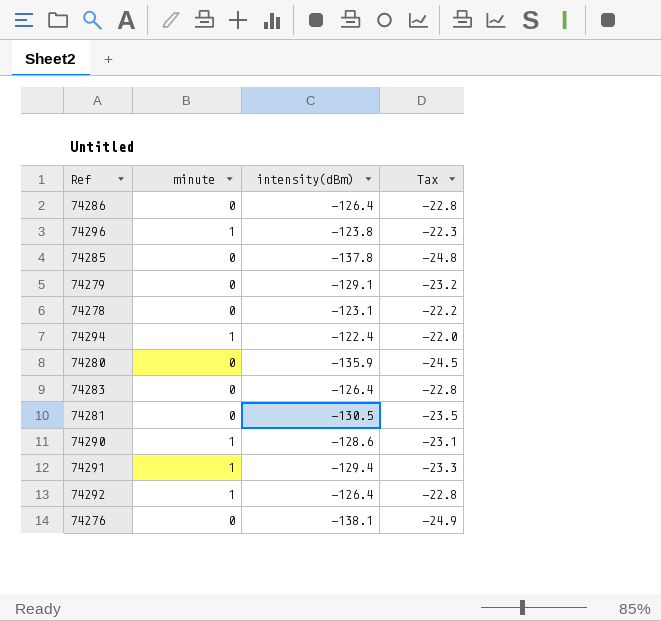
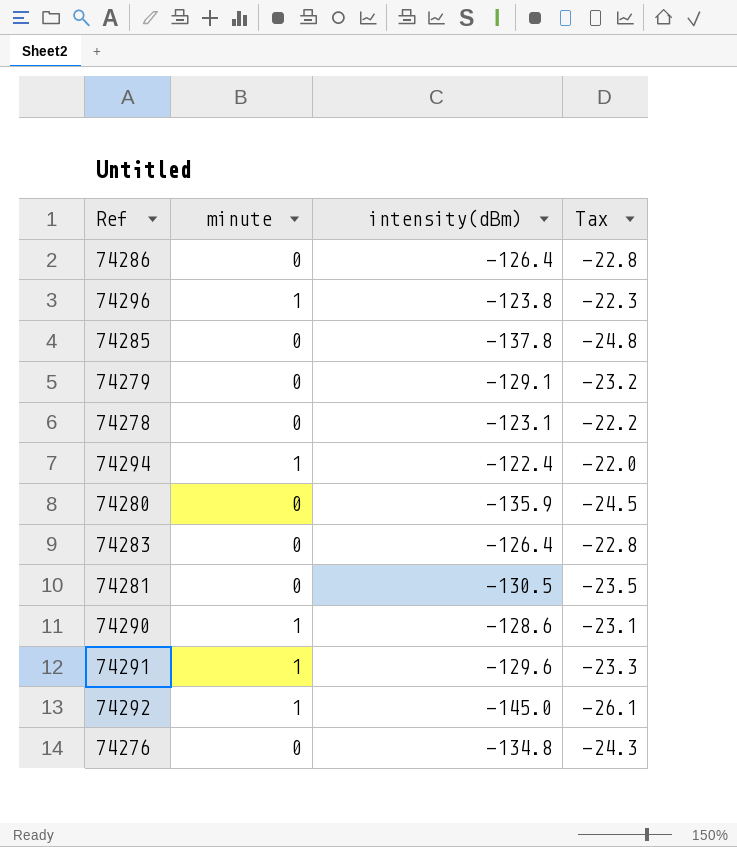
74291 | intensity(dBm): -129.4 -> -129.6
74292 | intensity(dBm): -126.4 -> -145.0
74292 | Tax: -22.8 -> -26.1
74276 | intensity(dBm): -138.1 -> -134.8
74276 | Tax: -24.9 -> -24.3

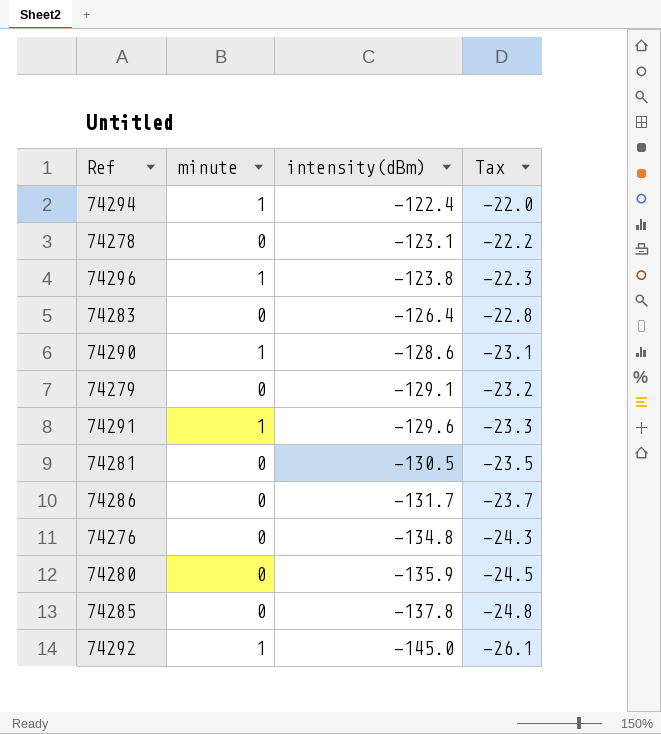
row order: none -> intensity(dBm) descending
74286 | intensity(dBm): -126.4 -> -131.7
74286 | Tax: -22.8 -> -23.7

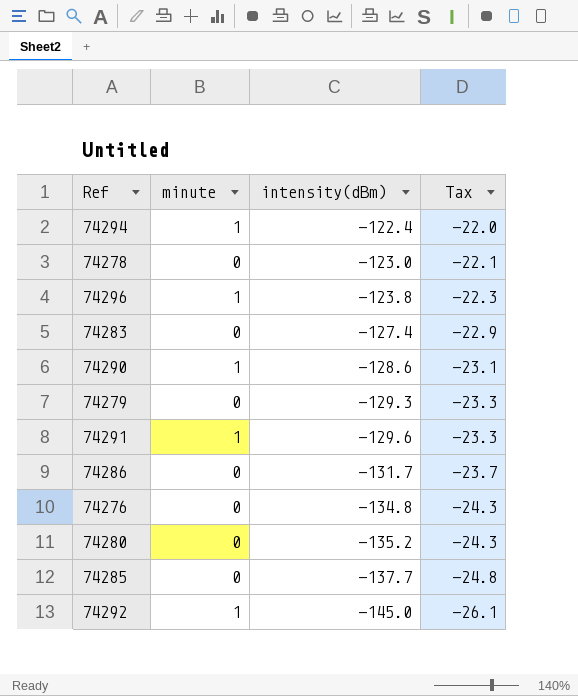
row 74281: 0 | -130.5 | -23.5 -> none
74278 | intensity(dBm): -123.1 -> -123.0
74278 | Tax: -22.2 -> -22.1
74283 | intensity(dBm): -126.4 -> -127.4
74283 | Tax: -22.8 -> -22.9
74279 | intensity(dBm): -129.1 -> -129.3
74279 | Tax: -23.2 -> -23.3
74280 | intensity(dBm): -135.9 -> -135.2
74280 | Tax: -24.5 -> -24.3
74285 | intensity(dBm): -137.8 -> -137.7

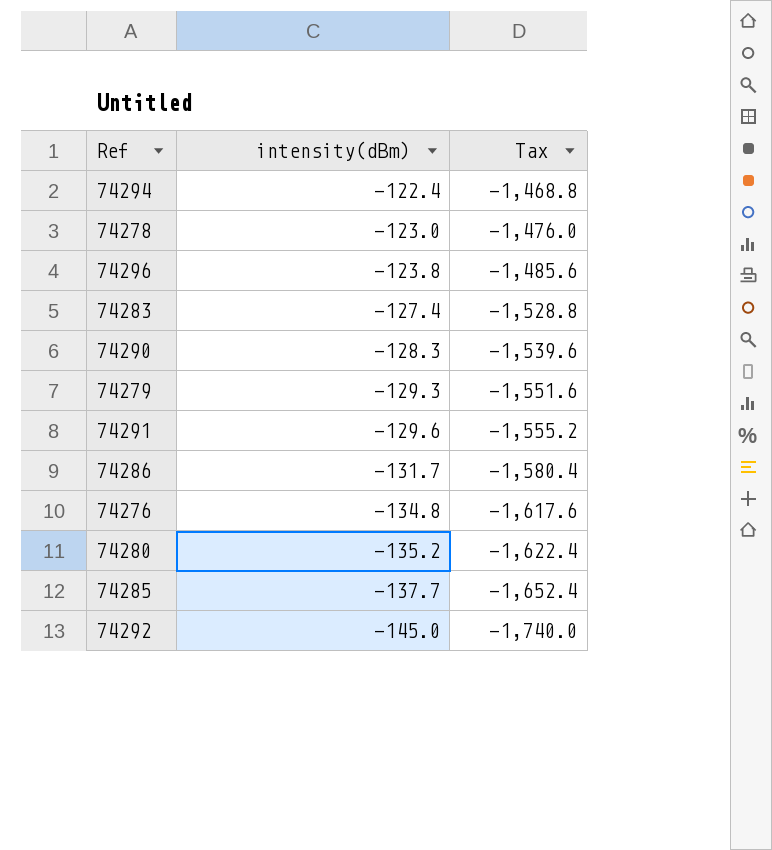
column minute | position: 2 -> none
column Tax | formula: [intensity(dBm)] * 0.18 -> [intensity(dBm)] * 12
74290 | intensity(dBm): -128.6 -> -128.3

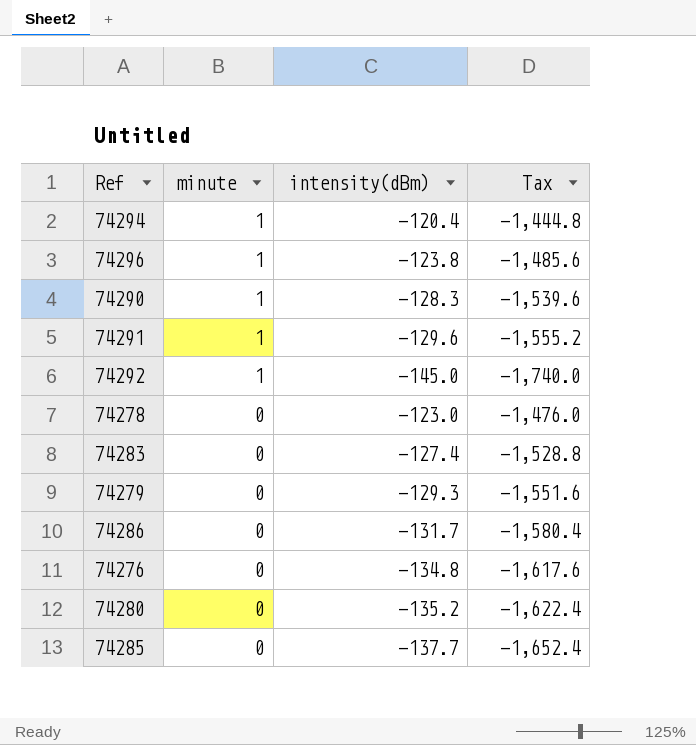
row order: intensity(dBm) descending -> minute descending
column minute | position: none -> 2
74294 | intensity(dBm): -122.4 -> -120.4
74294 | Tax: -1,468.8 -> -1,444.8

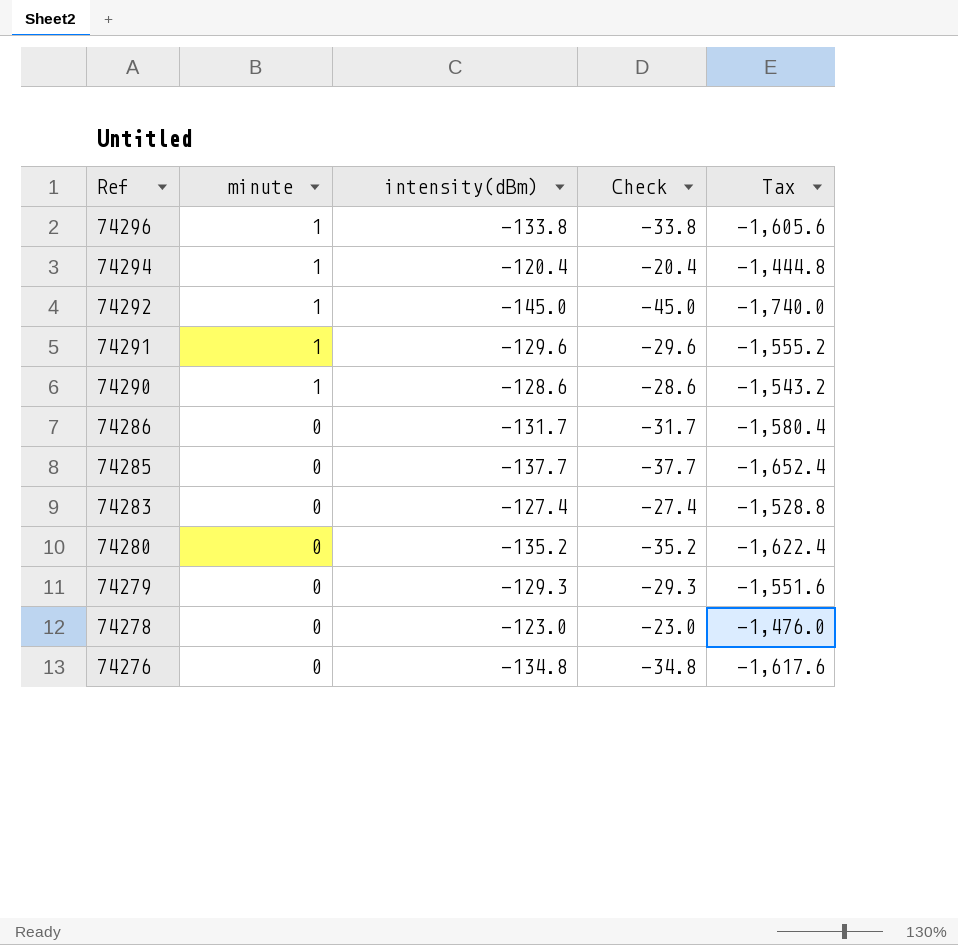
row order: minute descending -> Ref descending
column Check | formula: none -> [intensity(dBm)] + 100
74296 | intensity(dBm): -123.8 -> -133.8
74296 | Tax: -1,485.6 -> -1,605.6
74290 | intensity(dBm): -128.3 -> -128.6
74290 | Tax: -1,539.6 -> -1,543.2

